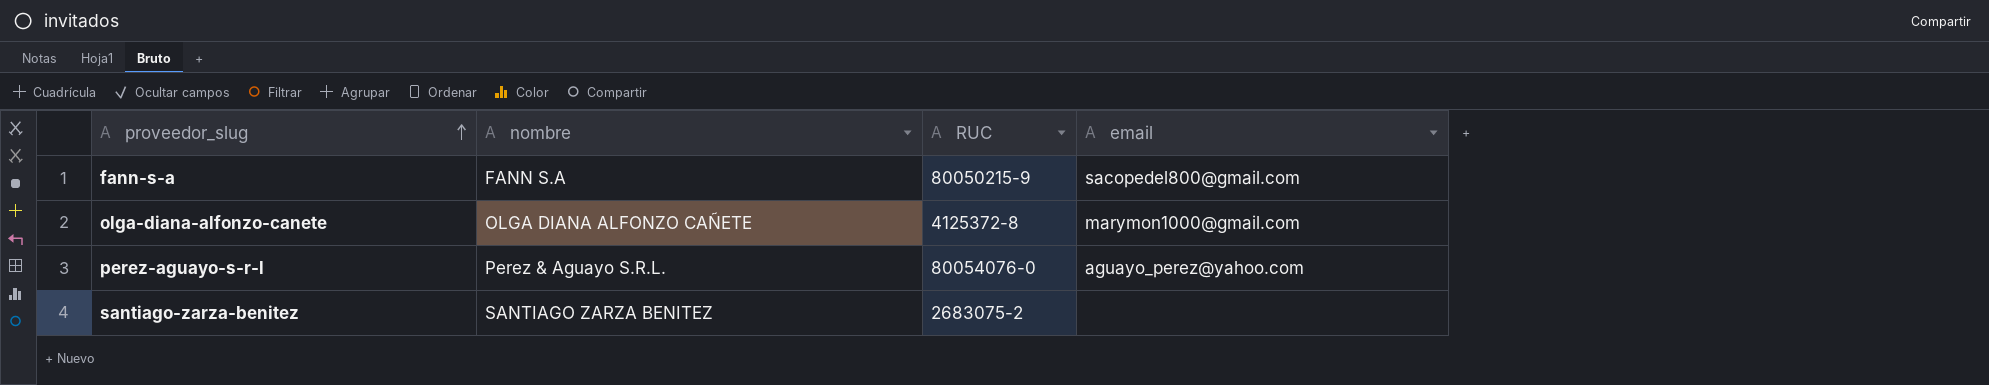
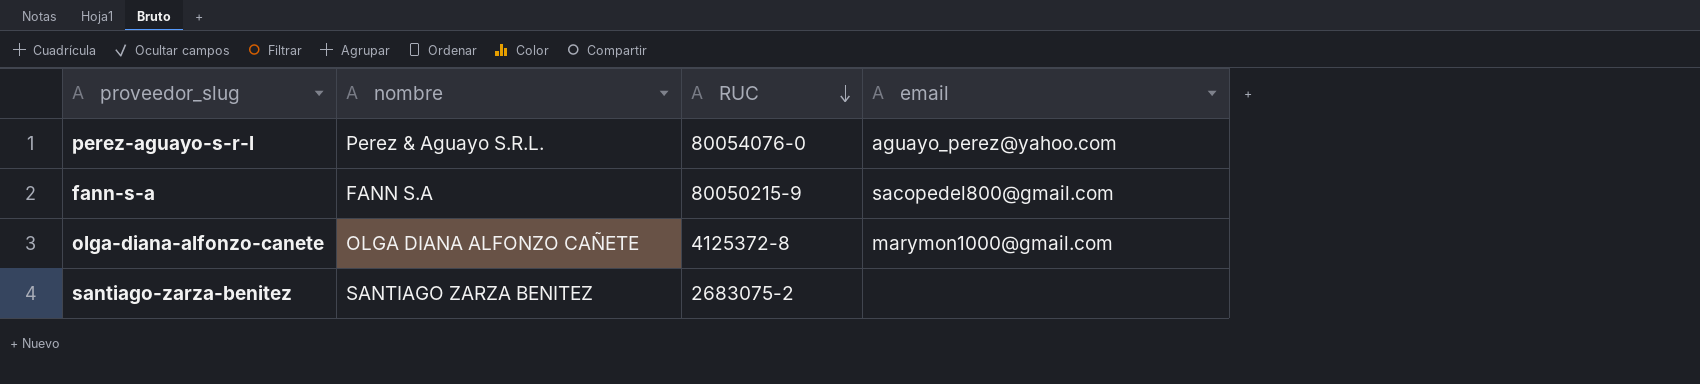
row order: proveedor_slug ascending -> RUC descending

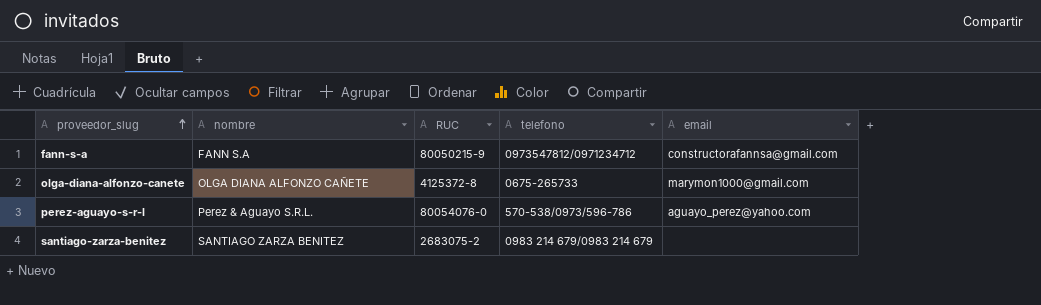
row order: RUC descending -> proveedor_slug ascending
column telefono | position: none -> 4
fann-s-a | email: sacopedel800@gmail.com -> constructorafannsa@gmail.com

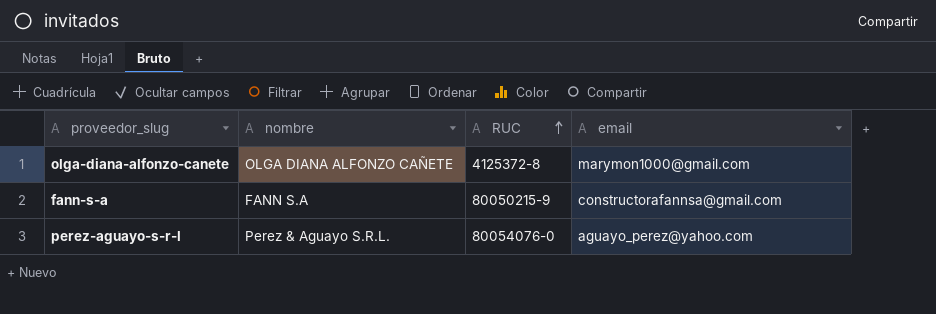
row order: proveedor_slug ascending -> RUC ascending
column telefono | position: 4 -> none
row santiago-zarza-benitez: SANTIAGO ZARZA BENITEZ | 2683075-2 | 0983 214 679/0983 214 679 | none -> none

